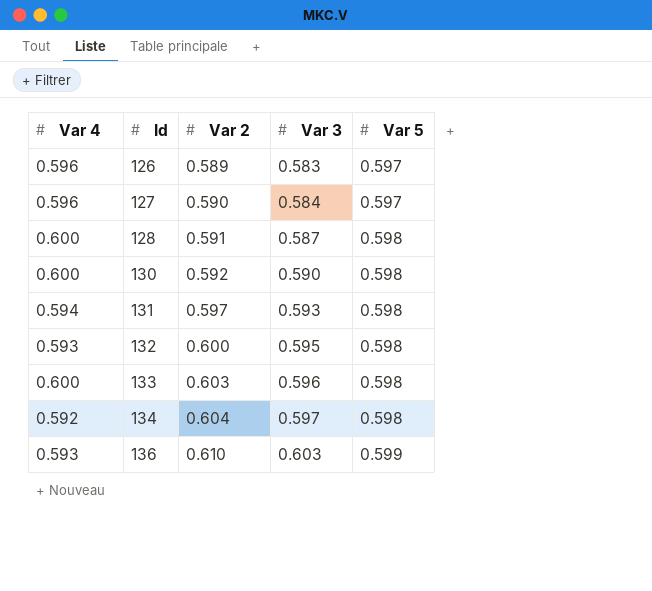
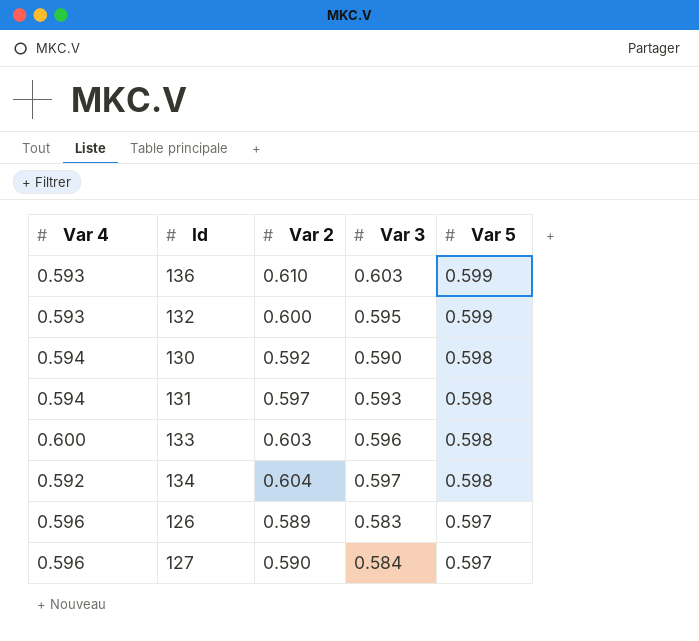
row order: Id ascending -> Var 5 descending
row 128: 0.600 | 0.591 | 0.587 | 0.598 -> none
132 | Var 5: 0.598 -> 0.599
130 | Var 4: 0.600 -> 0.594

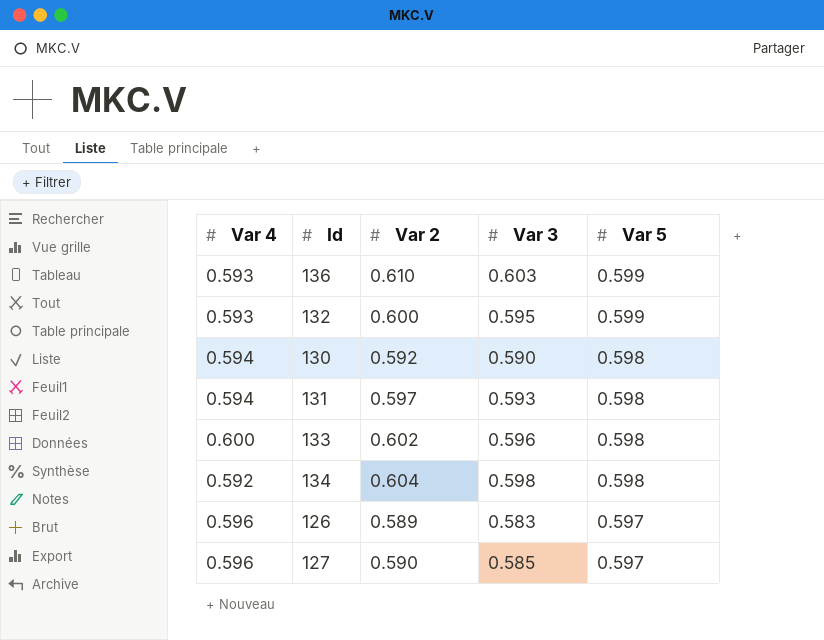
133 | Var 2: 0.603 -> 0.602
134 | Var 3: 0.597 -> 0.598
127 | Var 3: 0.584 -> 0.585

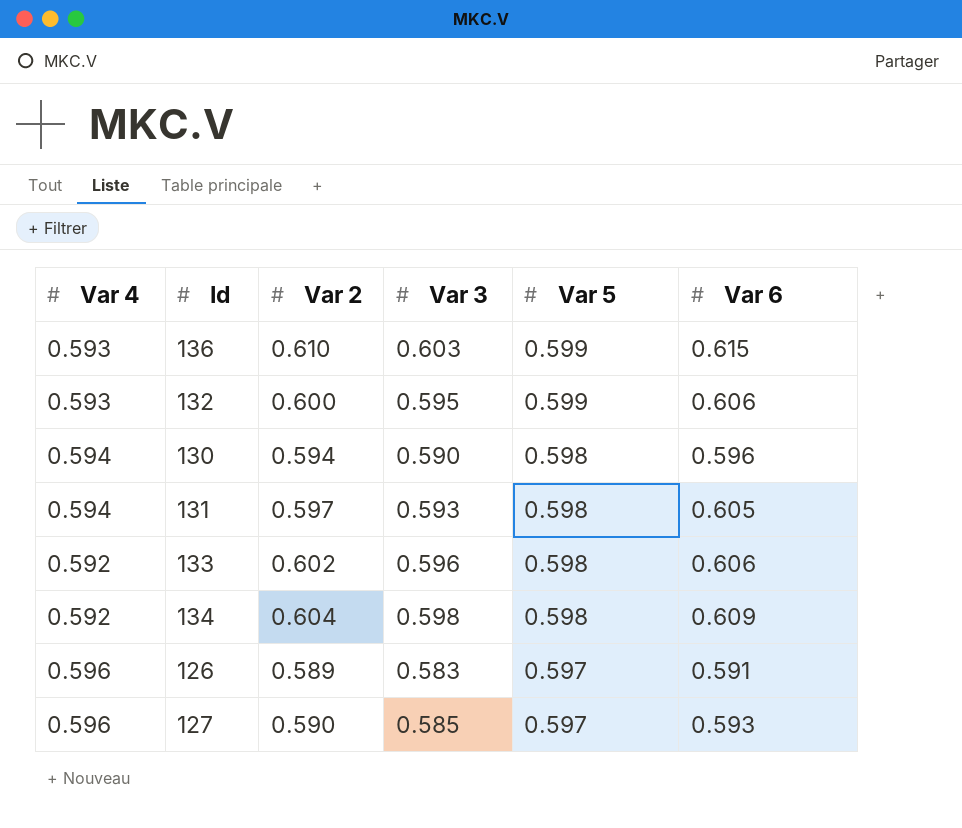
column Var 6 | position: none -> 6
130 | Var 2: 0.592 -> 0.594
133 | Var 4: 0.600 -> 0.592

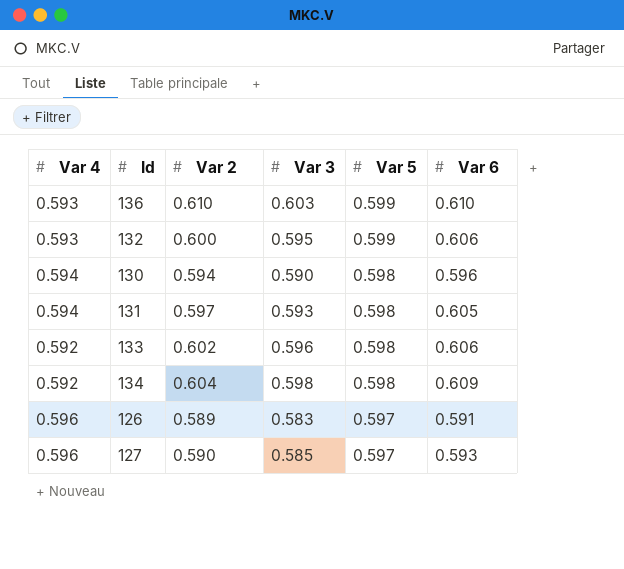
136 | Var 6: 0.615 -> 0.610

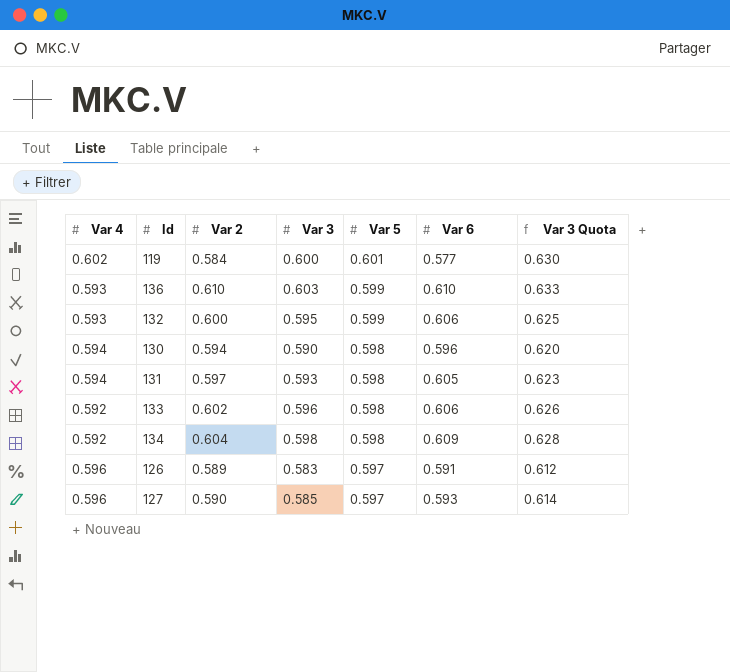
column Var 3 Quota | formula: none -> [Var 3] * 1.05
row 119: none -> 0.602 | 0.584 | 0.600 | 0.601 | 0.577 | 0.630

